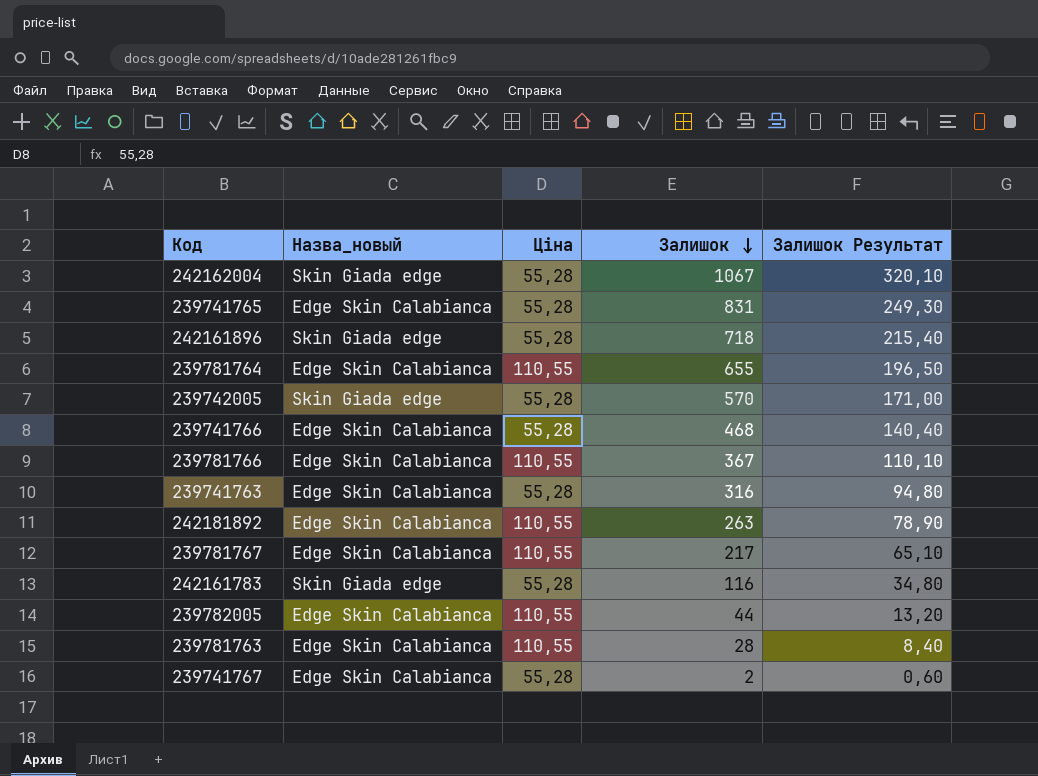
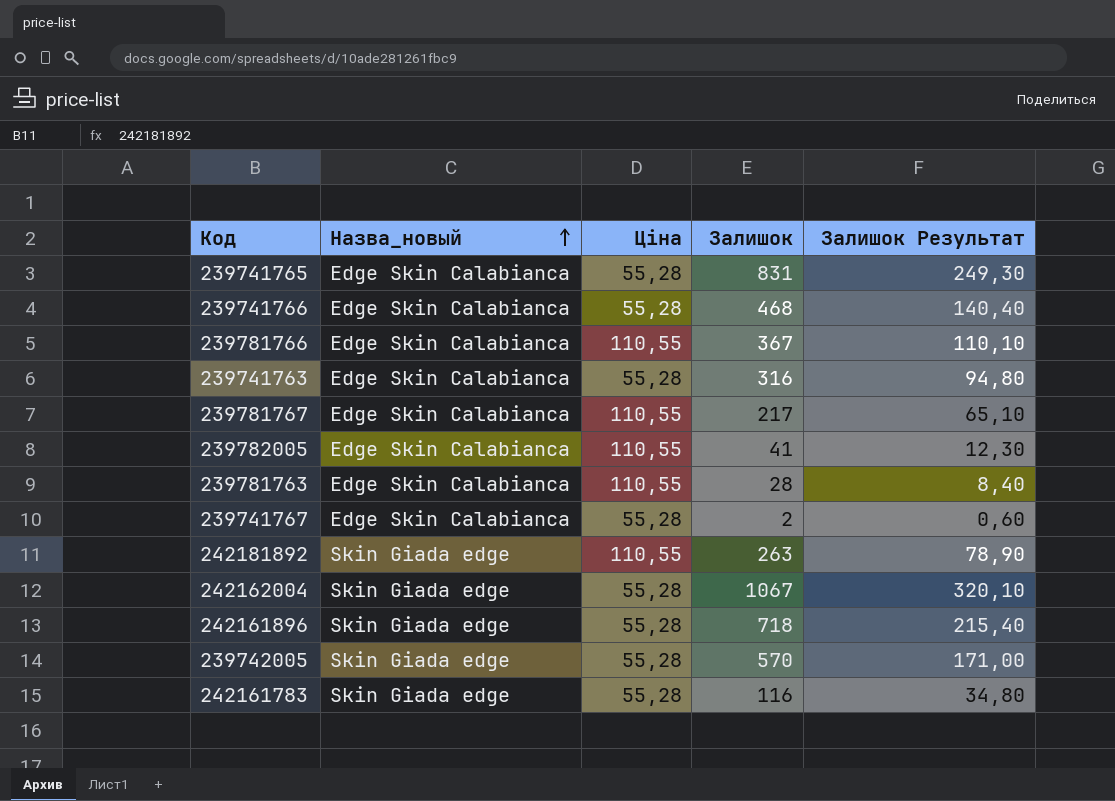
row order: Залишок descending -> Назва_новый ascending
row 239781764: Edge Skin Calabianca | 110,55 | 655 | 196,50 -> none
239782005 | Залишок: 44 -> 41
239782005 | Залишок Результат: 13,20 -> 12,30
242181892 | Назва_новый: Edge Skin Calabianca -> Skin Giada edge

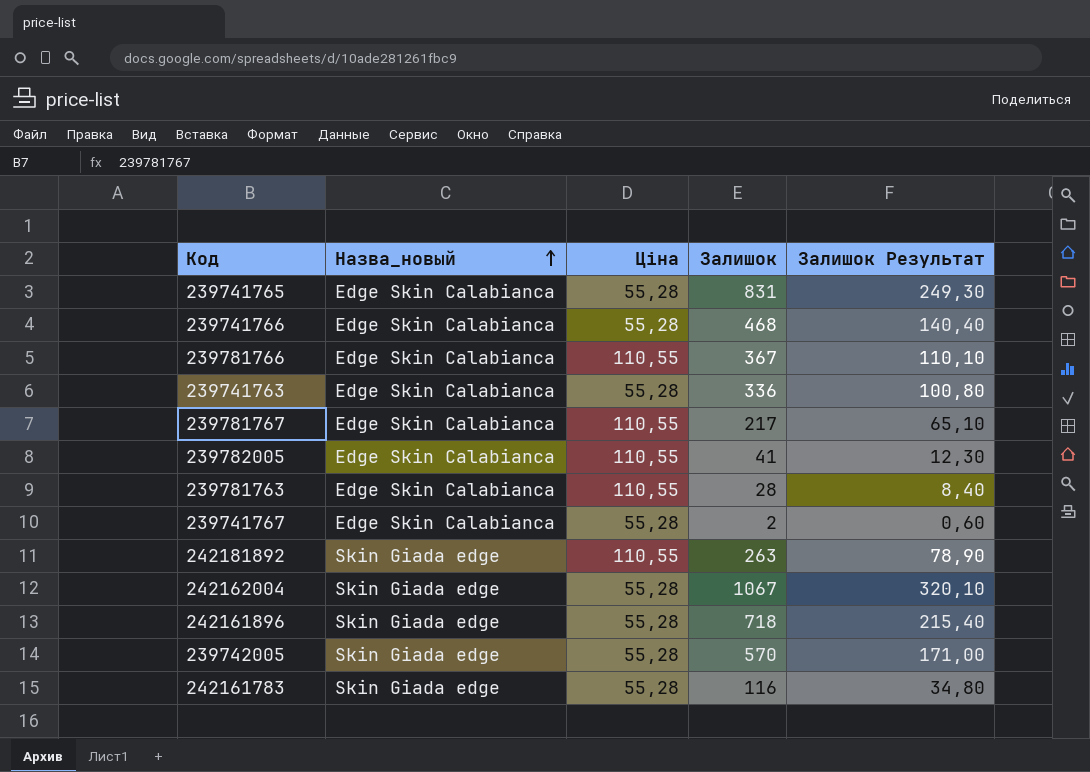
239741763 | Залишок: 316 -> 336
239741763 | Залишок Результат: 94,80 -> 100,80

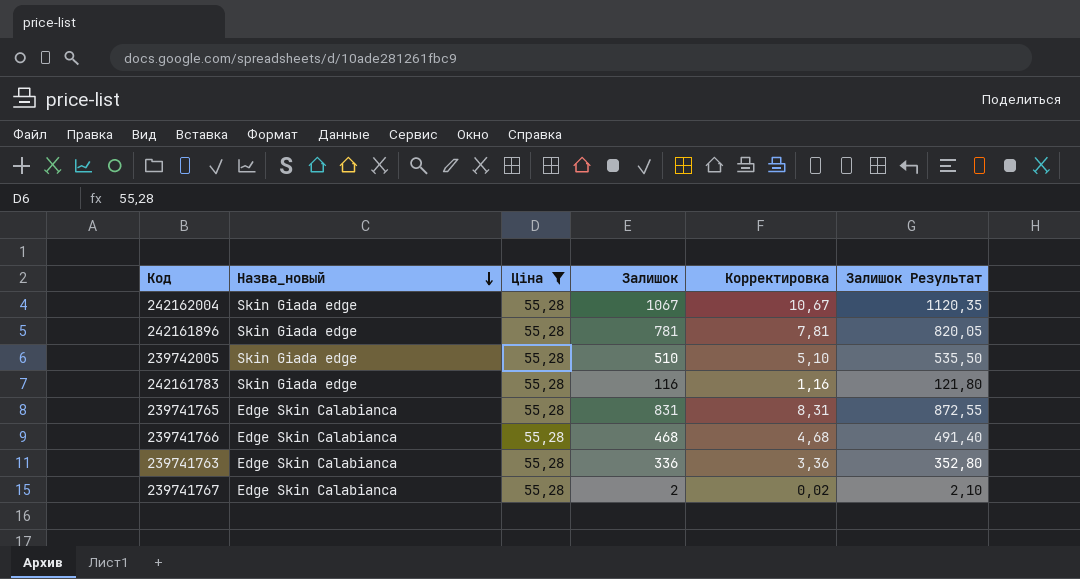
filter: none -> Ціна = 55,28
row order: Назва_новый ascending -> Назва_новый descending
column Корректировка | formula: none -> [Залишок] * 0,01
column Залишок Результат | formula: [Залишок] * 0,3 -> [Залишок] * 1,05
242161896 | Залишок: 718 -> 781
239742005 | Залишок: 570 -> 510

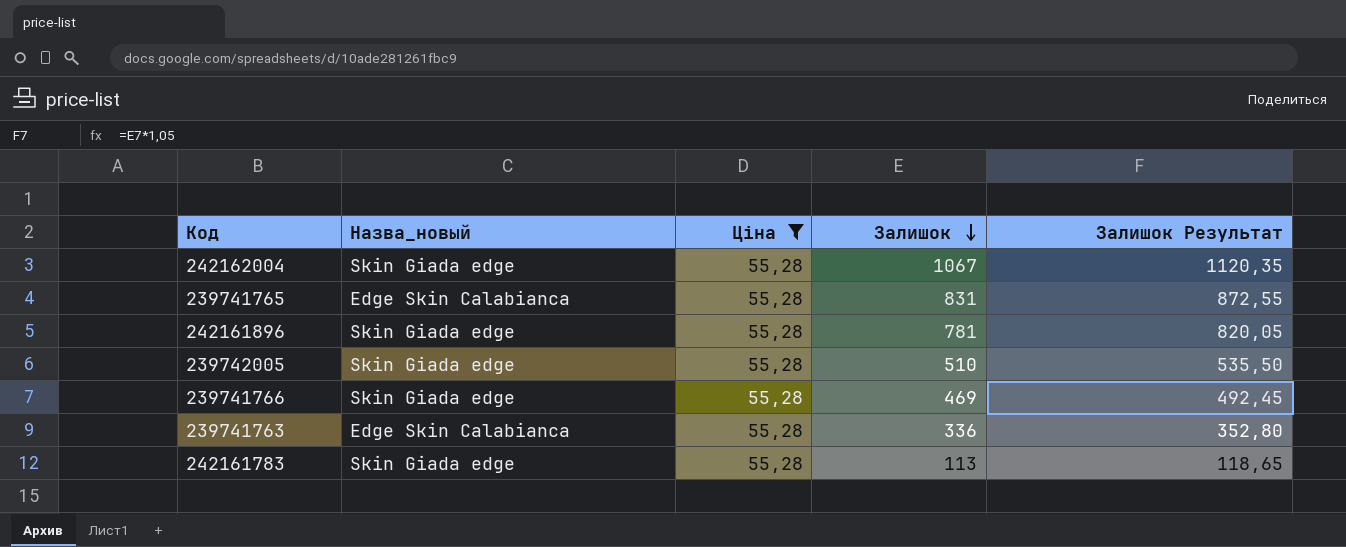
row order: Назва_новый descending -> Залишок descending
column Корректировка | formula: [Залишок] * 0,01 -> none
row 239741767: Edge Skin Calabianca | 55,28 | 2 | 0,02 | 2,10 -> none
239741766 | Назва_новый: Edge Skin Calabianca -> Skin Giada edge
239741766 | Залишок: 468 -> 469
239741766 | Залишок Результат: 491,40 -> 492,45
242161783 | Залишок: 116 -> 113
242161783 | Залишок Результат: 121,80 -> 118,65

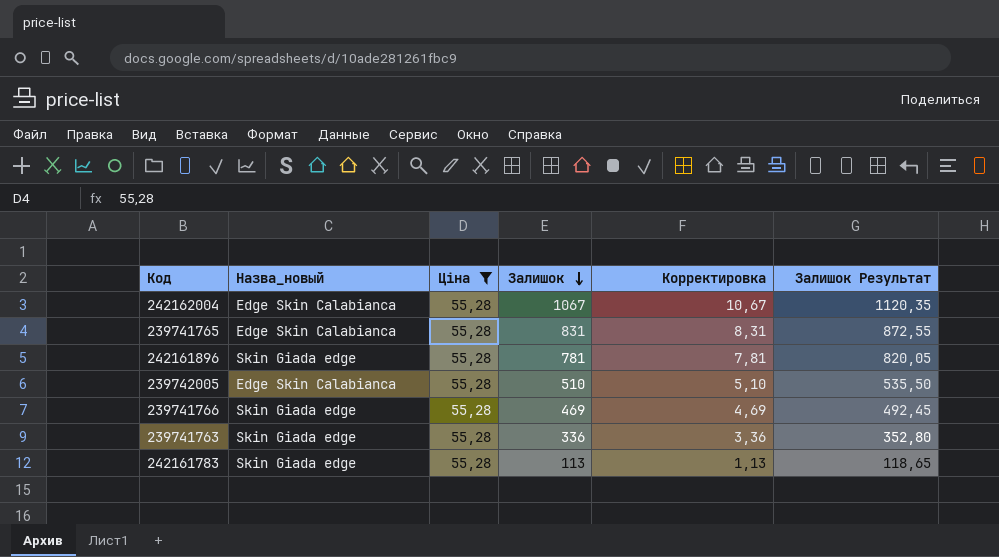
column Корректировка | formula: none -> [Залишок] * 0,01
242162004 | Назва_новый: Skin Giada edge -> Edge Skin Calabianca
239742005 | Назва_новый: Skin Giada edge -> Edge Skin Calabianca
239741763 | Назва_новый: Edge Skin Calabianca -> Skin Giada edge

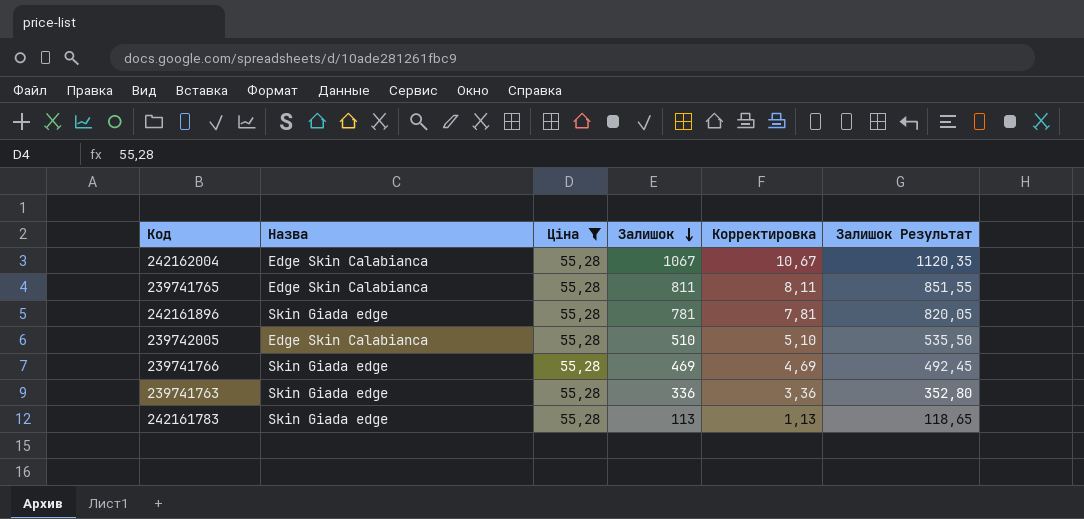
column name: Назва_новый -> Назва
239741765 | Залишок: 831 -> 811
239741765 | Корректировка: 8,31 -> 8,11
239741765 | Залишок Результат: 872,55 -> 851,55

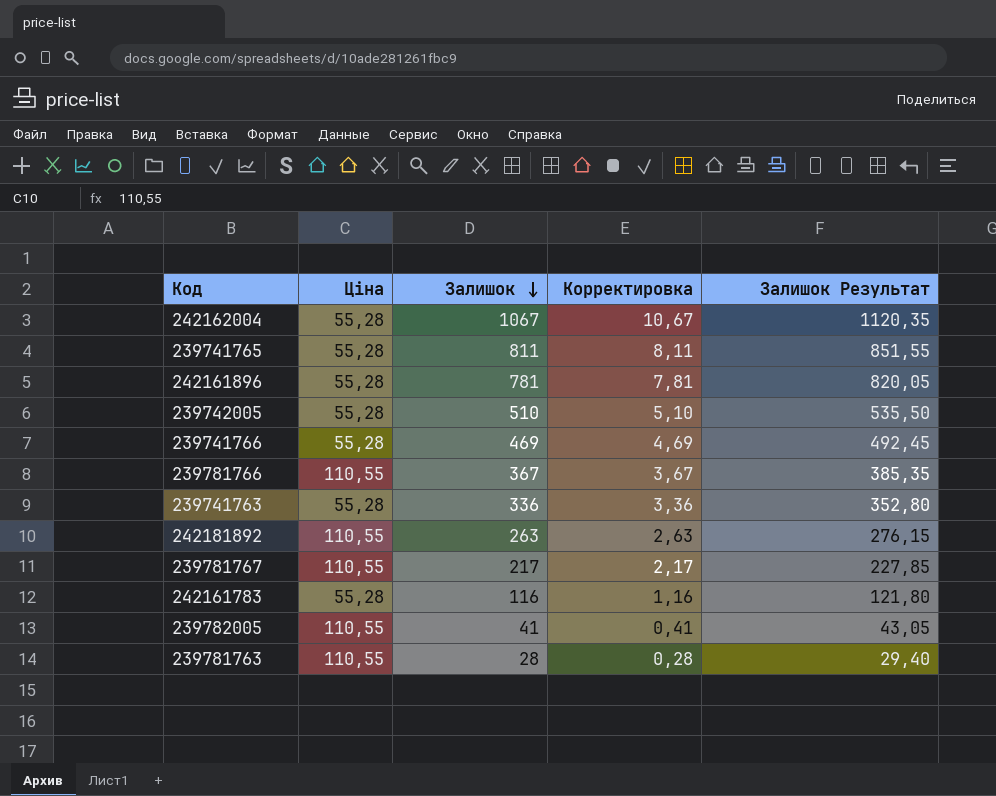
filter: Ціна = 55,28 -> none
column Назва | position: 2 -> none
242161783 | Залишок: 113 -> 116
242161783 | Корректировка: 1,13 -> 1,16
242161783 | Залишок Результат: 118,65 -> 121,80

